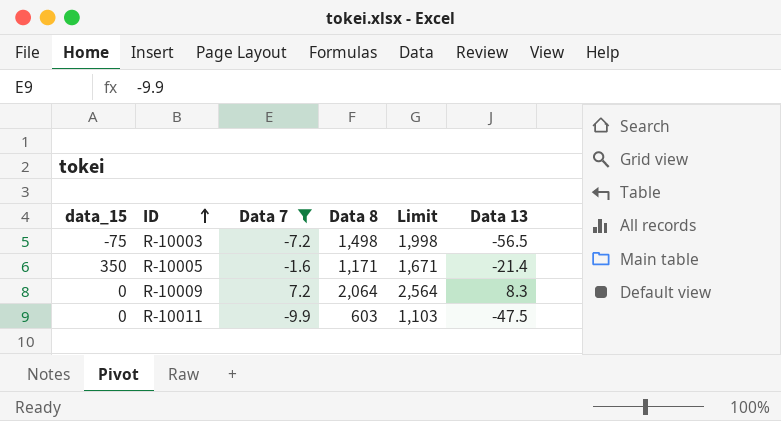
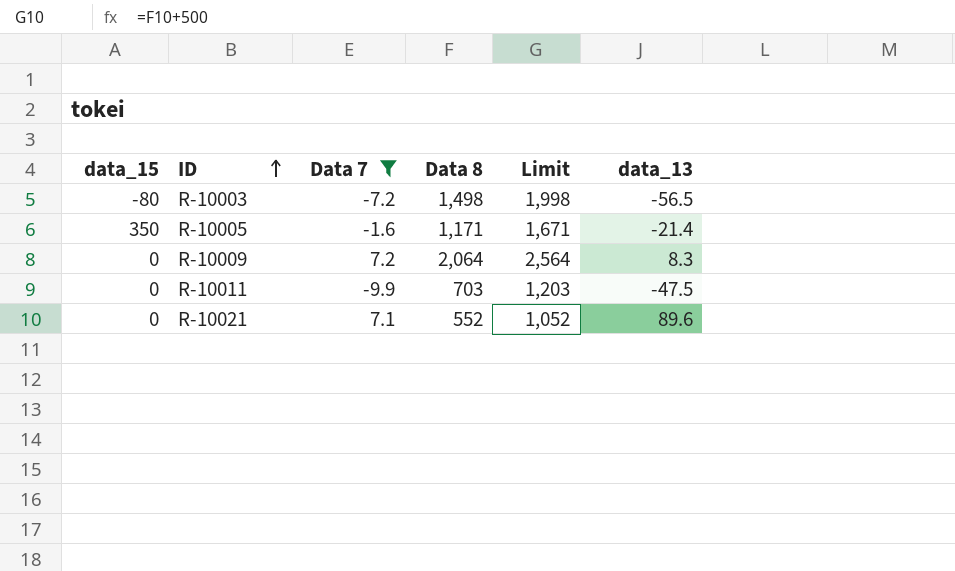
column name: Data 13 -> data_13
R-10003 | data_15: -75 -> -80
R-10011 | Data 8: 603 -> 703
R-10011 | Limit: 1,103 -> 1,203
row R-10021: none -> 0 | 7.1 | 552 | 1,052 | 89.6

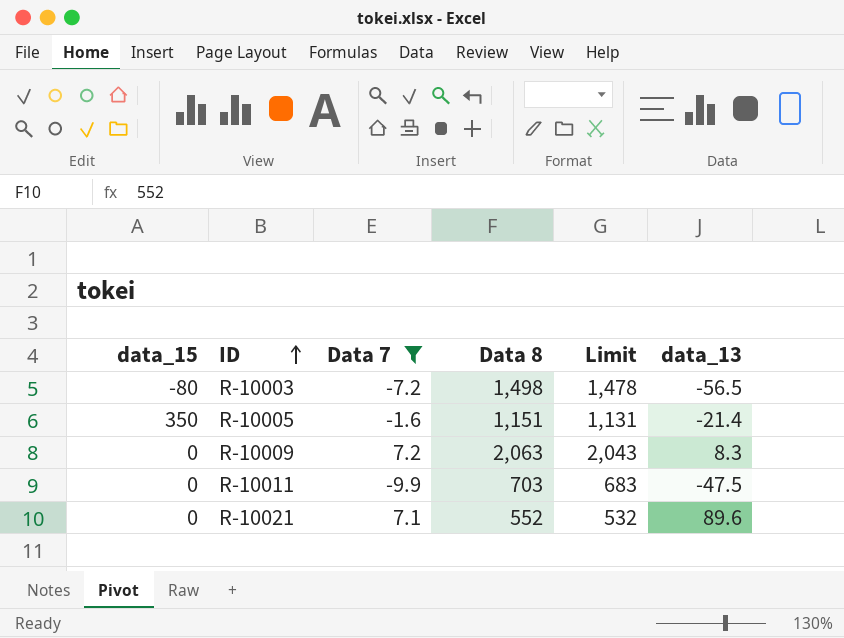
column Limit | formula: [Data 8] + 500 -> [Data 8] - 20
R-10005 | Data 8: 1,171 -> 1,151
R-10009 | Data 8: 2,064 -> 2,063

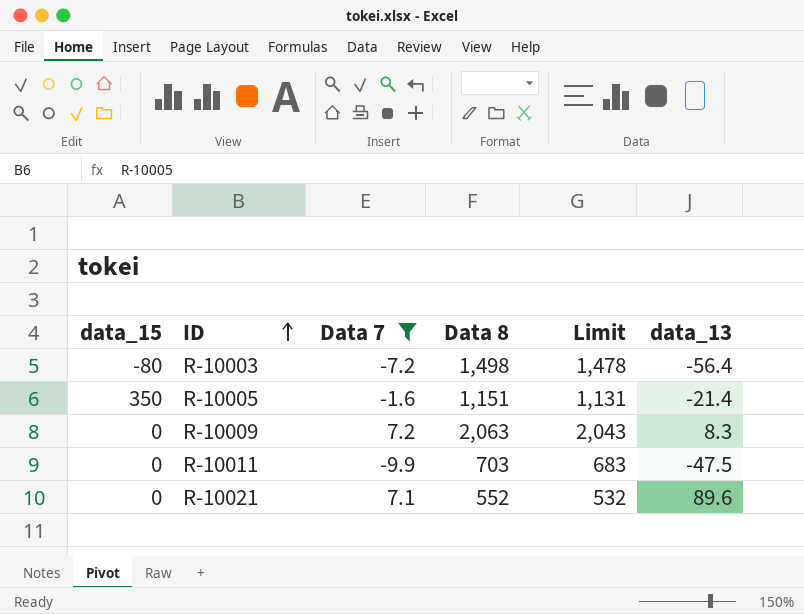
R-10003 | data_13: -56.5 -> -56.4

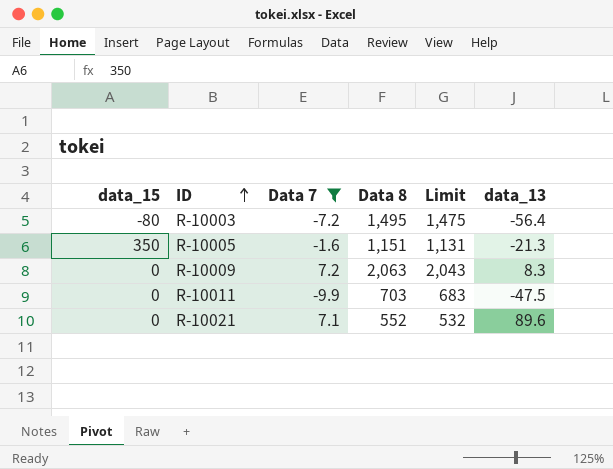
R-10003 | Data 8: 1,498 -> 1,495
R-10003 | Limit: 1,478 -> 1,475
R-10005 | data_13: -21.4 -> -21.3

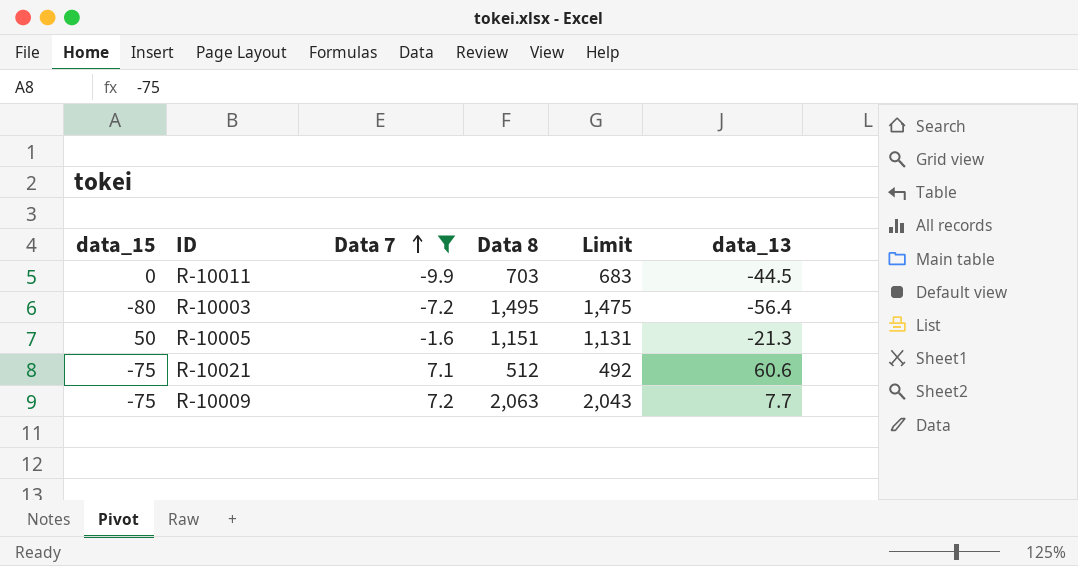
row order: ID ascending -> Data 7 ascending
R-10011 | data_13: -47.5 -> -44.5
R-10005 | data_15: 350 -> 50
R-10021 | data_15: 0 -> -75
R-10021 | Data 8: 552 -> 512
R-10021 | Limit: 532 -> 492
R-10021 | data_13: 89.6 -> 60.6
R-10009 | data_15: 0 -> -75
R-10009 | data_13: 8.3 -> 7.7

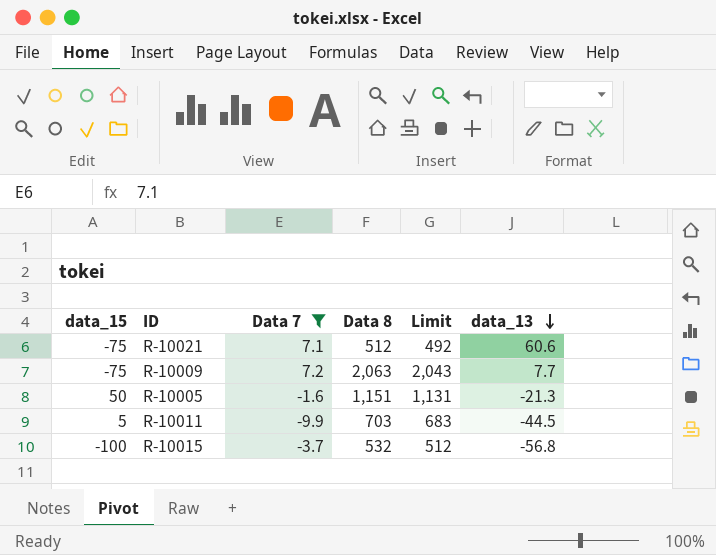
row order: Data 7 ascending -> data_13 descending
row R-10003: -80 | -7.2 | 1,495 | 1,475 | -56.4 -> none
R-10011 | data_15: 0 -> 5
row R-10015: none -> -100 | -3.7 | 532 | 512 | -56.8

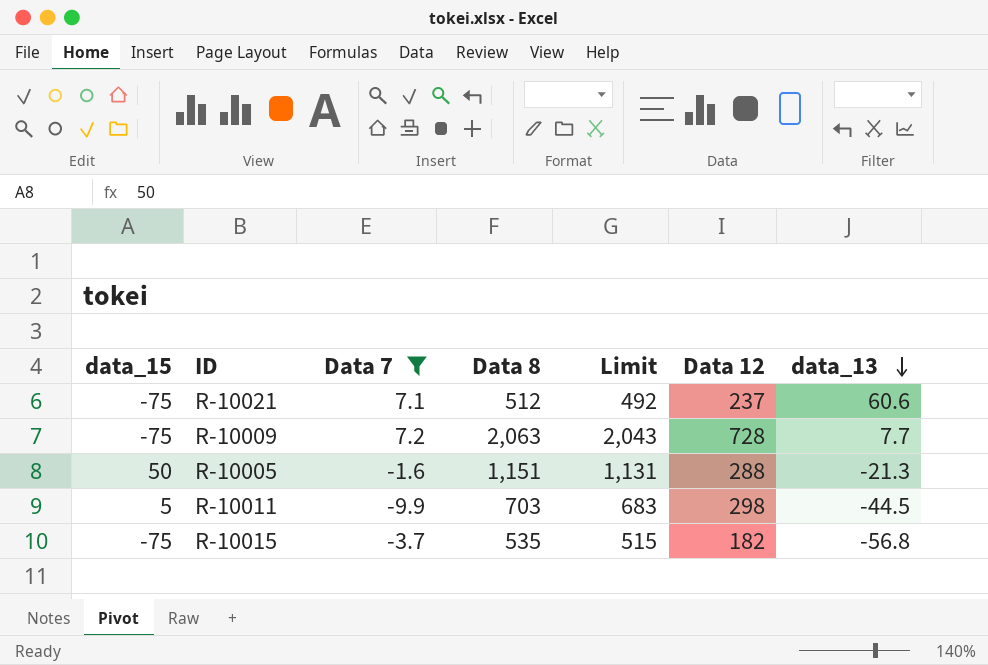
column Data 12 | position: none -> 6
R-10015 | data_15: -100 -> -75
R-10015 | Data 8: 532 -> 535
R-10015 | Limit: 512 -> 515

